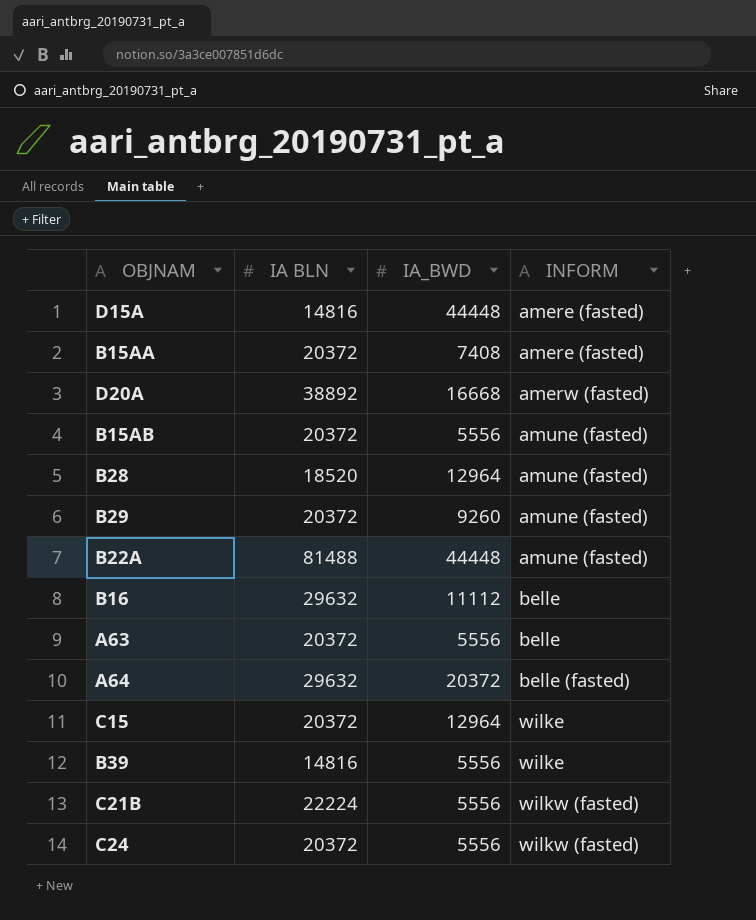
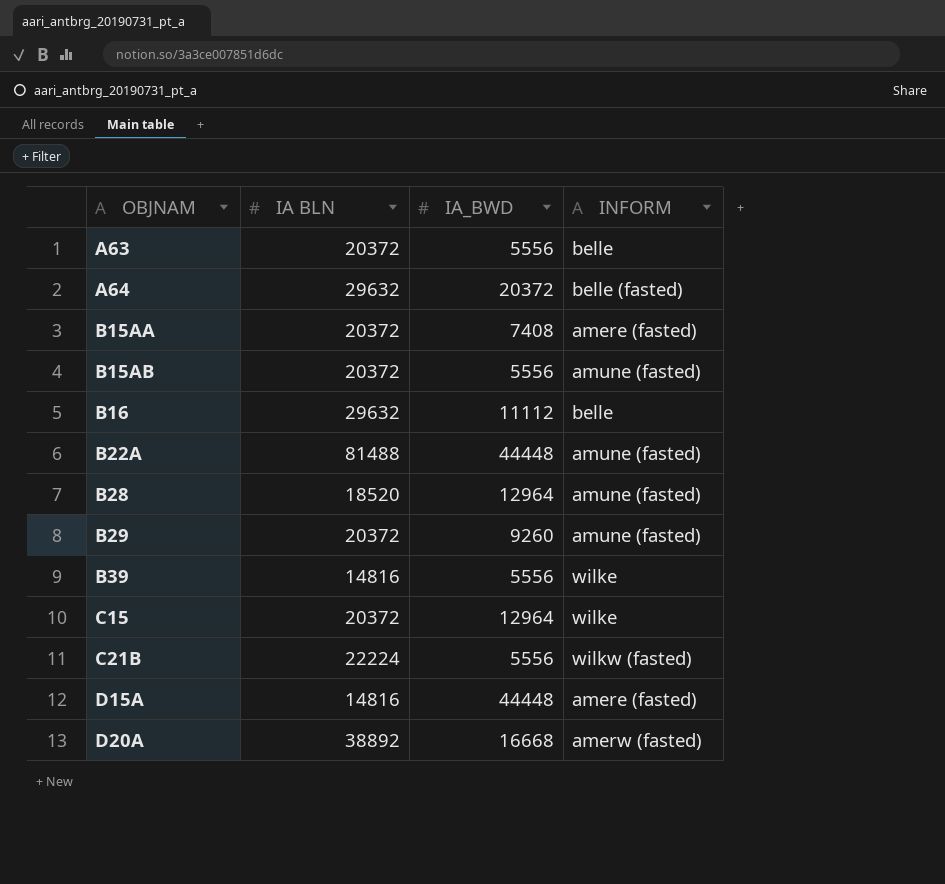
row order: INFORM ascending -> OBJNAM ascending
row C24: 20372 | 5556 | wilkw (fasted) -> none

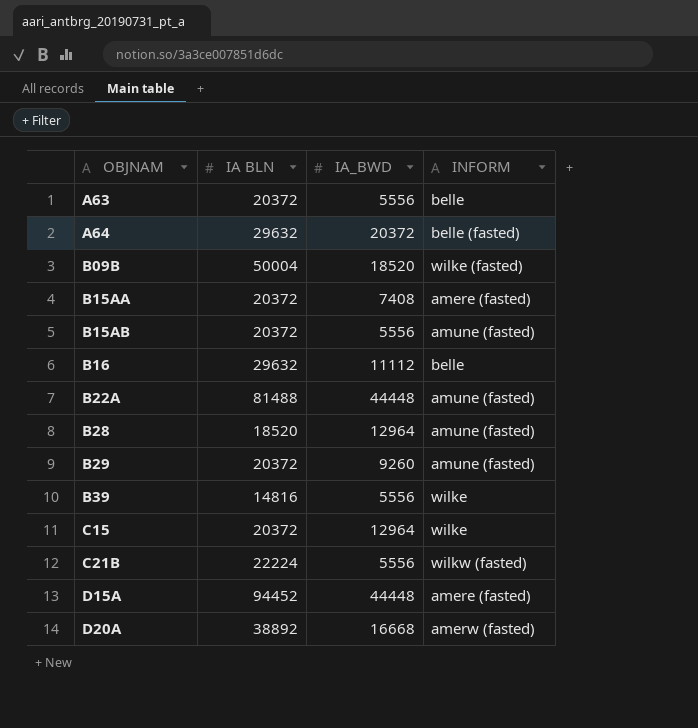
row B09B: none -> 50004 | 18520 | wilke (fasted)
D15A | IA BLN: 14816 -> 94452

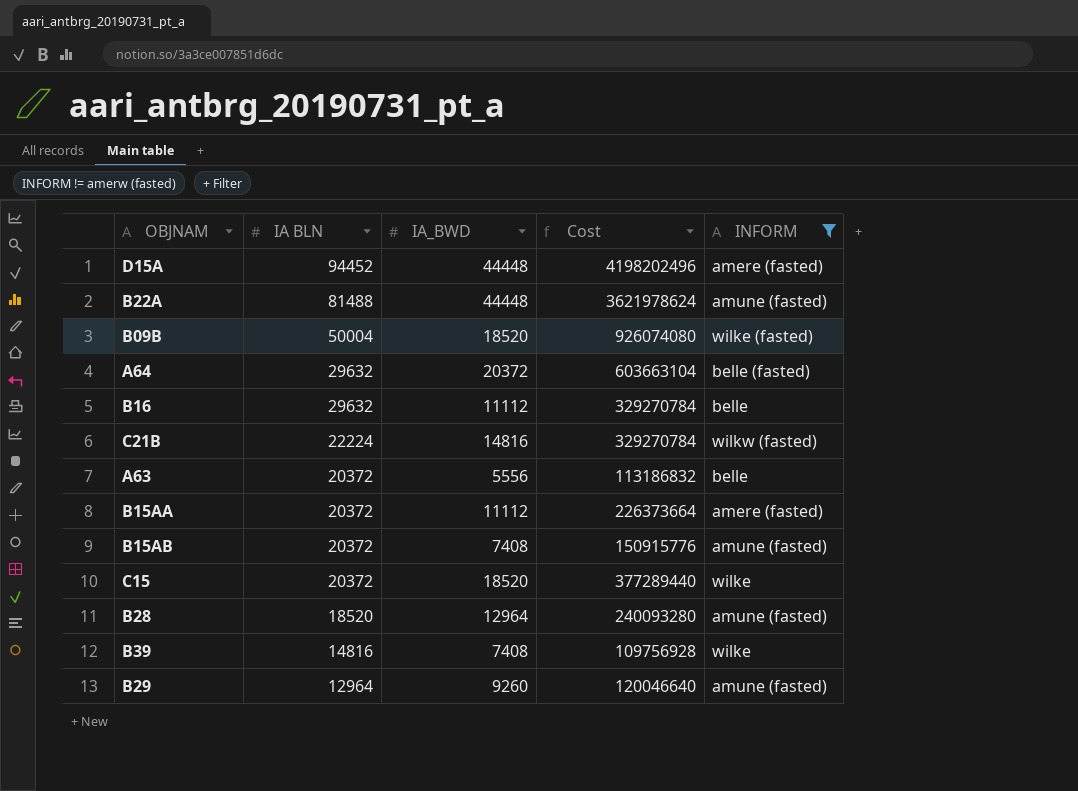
filter: none -> INFORM != amerw (fasted)
row order: OBJNAM ascending -> IA BLN descending
column Cost | formula: none -> [IA BLN] * [IA_BWD]
C21B | IA_BWD: 5556 -> 14816
B15AA | IA_BWD: 7408 -> 11112
B15AB | IA_BWD: 5556 -> 7408
C15 | IA_BWD: 12964 -> 18520
B39 | IA_BWD: 5556 -> 7408
B29 | IA BLN: 20372 -> 12964

